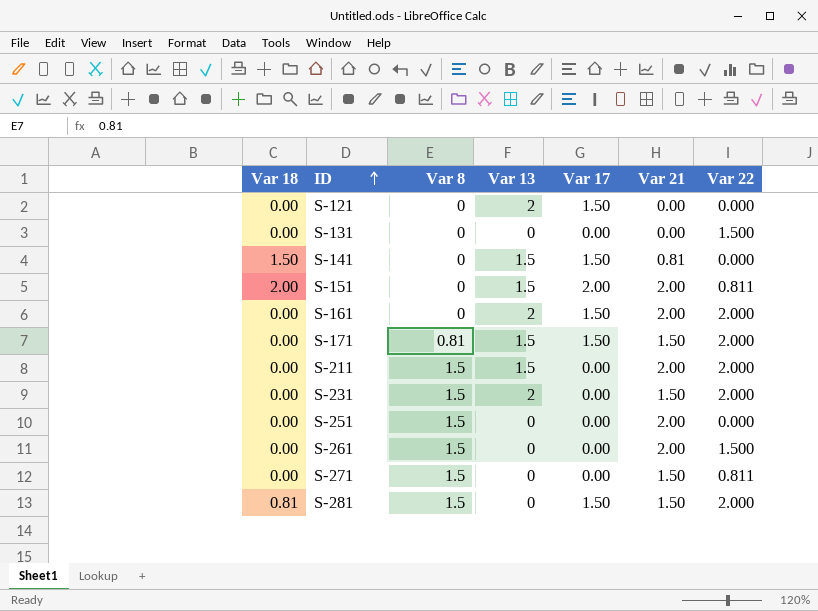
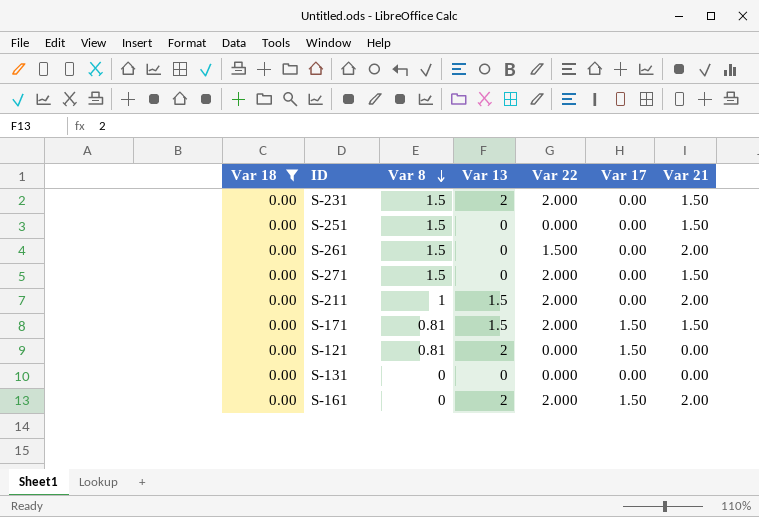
filter: none -> Var 18 = 0.00
row order: ID ascending -> Var 8 descending
column Var 22 | position: 7 -> 5
S-251 | Var 21: 2.00 -> 1.50
S-271 | Var 22: 0.811 -> 2.000
S-211 | Var 8: 1.5 -> 1
S-121 | Var 8: 0 -> 0.81
S-131 | Var 22: 1.500 -> 0.000

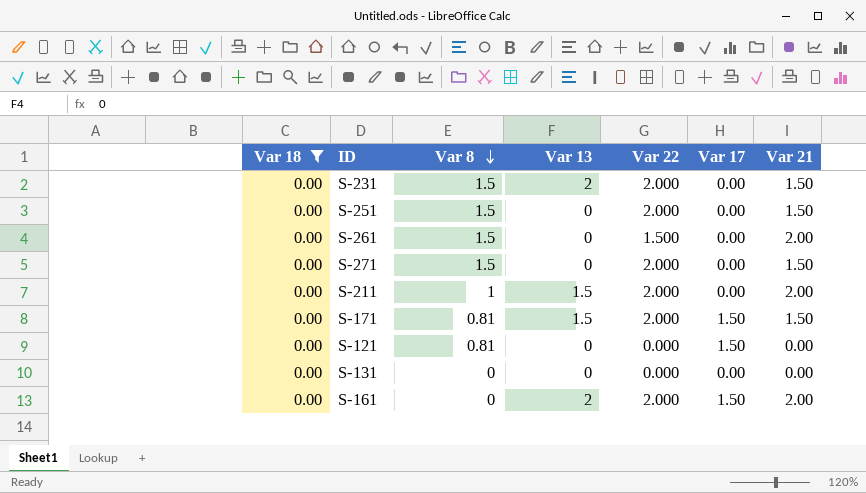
S-251 | Var 22: 0.000 -> 2.000
S-121 | Var 13: 2 -> 0

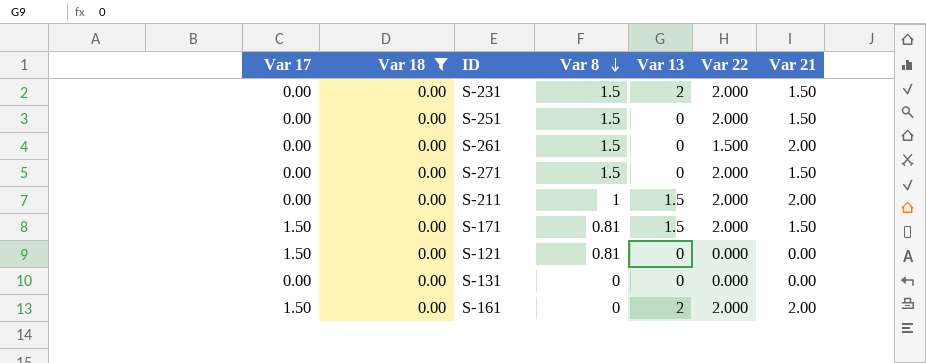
column Var 17 | position: 6 -> 1

